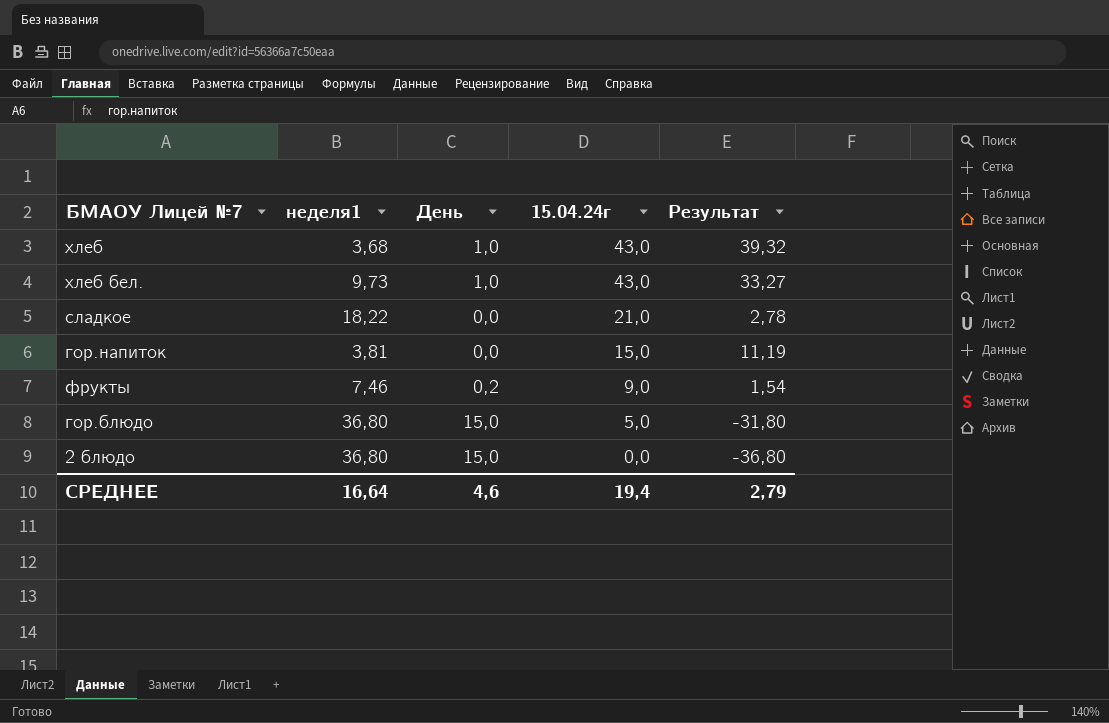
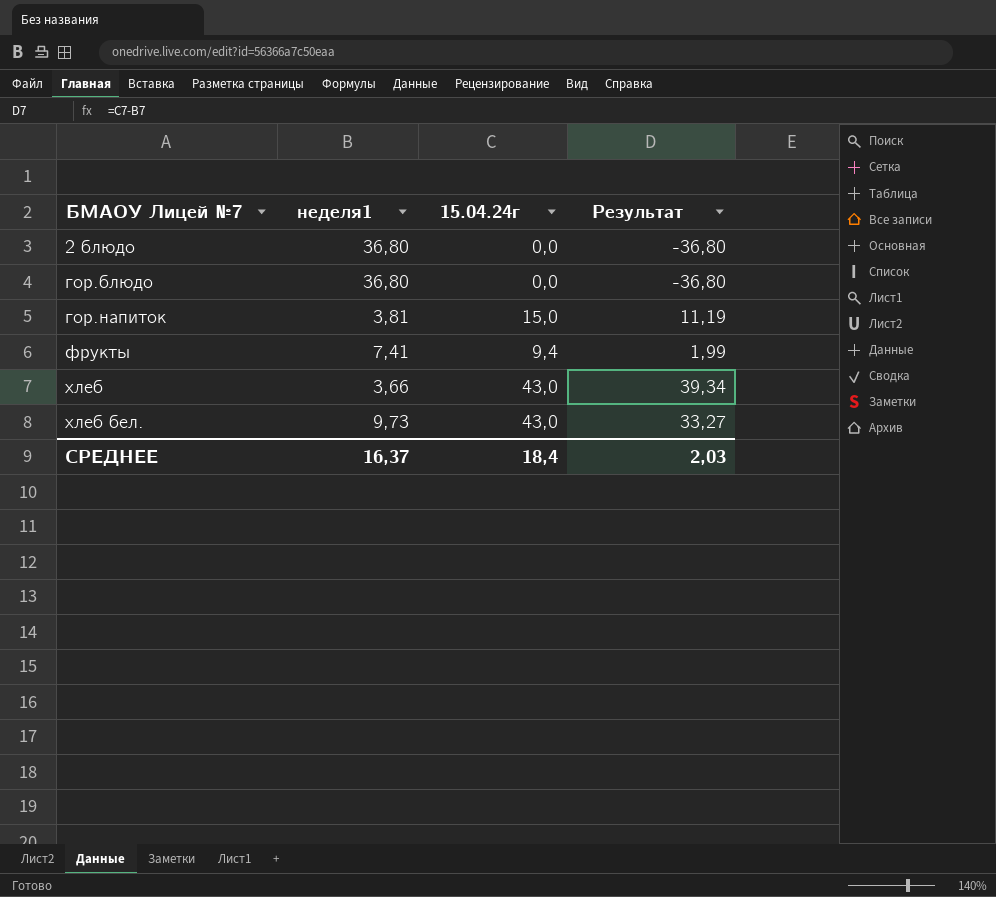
row order: 15.04.24г descending -> БМАОУ Лицей №7 ascending
column День | position: 3 -> none
row сладкое: 18,22 | 0,0 | 21,0 | 2,78 -> none
гор.блюдо | 15.04.24г: 5,0 -> 0,0
гор.блюдо | Результат: -31,80 -> -36,80
фрукты | неделя1: 7,46 -> 7,41
фрукты | 15.04.24г: 9,0 -> 9,4
фрукты | Результат: 1,54 -> 1,99
хлеб | неделя1: 3,68 -> 3,66
хлеб | Результат: 39,32 -> 39,34
СРЕДНЕЕ | неделя1: 16,64 -> 16,37
СРЕДНЕЕ | 15.04.24г: 19,4 -> 18,4
СРЕДНЕЕ | Результат: 2,79 -> 2,03

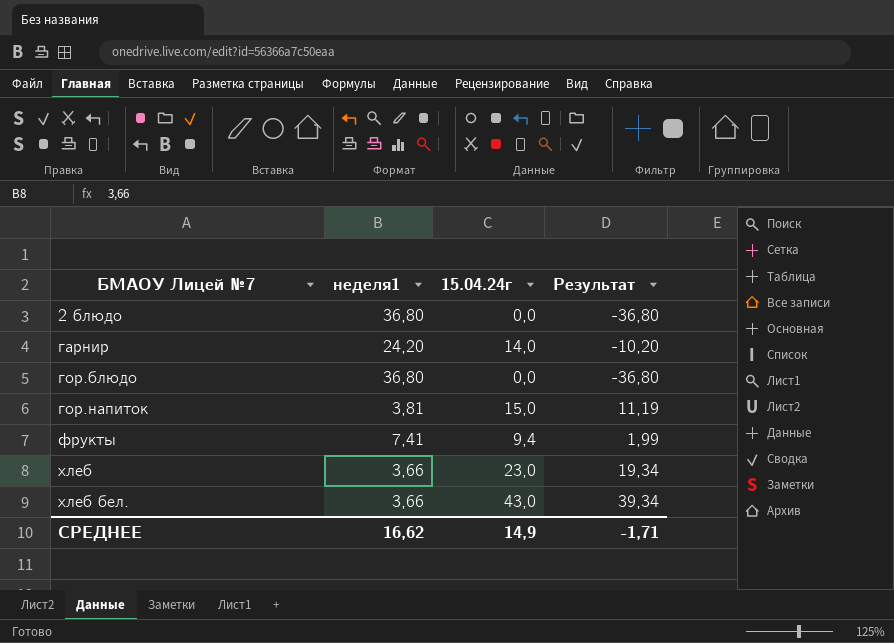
row гарнир: none -> 24,20 | 14,0 | -10,20
хлеб | 15.04.24г: 43,0 -> 23,0
хлеб | Результат: 39,34 -> 19,34
хлеб бел. | неделя1: 9,73 -> 3,66
хлеб бел. | Результат: 33,27 -> 39,34
СРЕДНЕЕ | неделя1: 16,37 -> 16,62
СРЕДНЕЕ | 15.04.24г: 18,4 -> 14,9
СРЕДНЕЕ | Результат: 2,03 -> -1,71

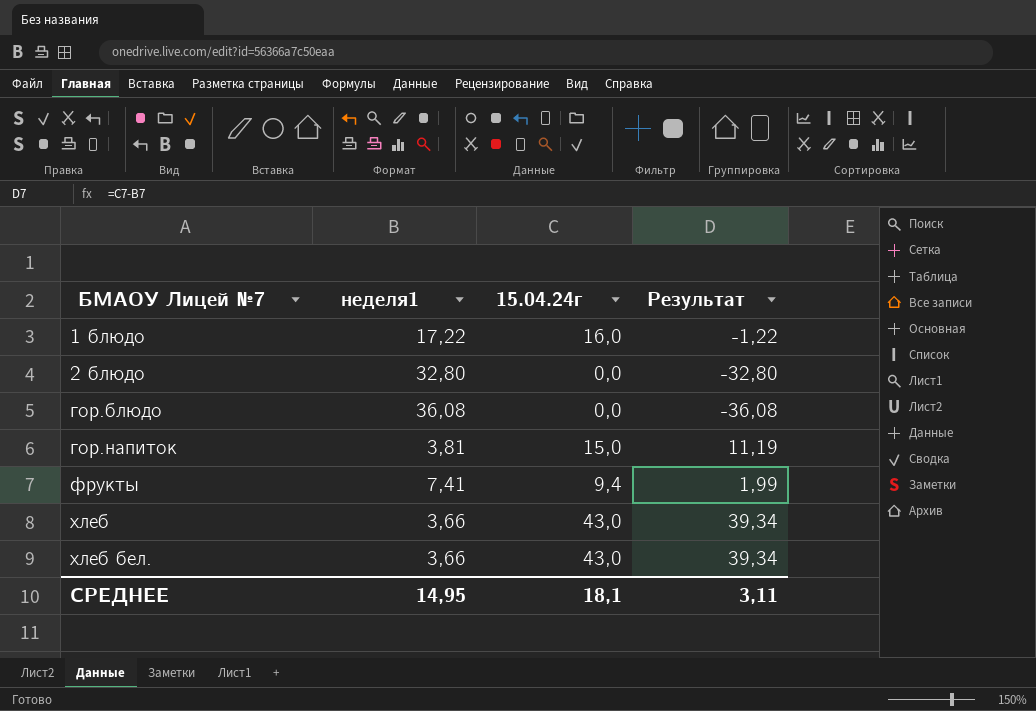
row гарнир: 24,20 | 14,0 | -10,20 -> none
row 1 блюдо: none -> 17,22 | 16,0 | -1,22
2 блюдо | неделя1: 36,80 -> 32,80
2 блюдо | Результат: -36,80 -> -32,80
гор.блюдо | неделя1: 36,80 -> 36,08
гор.блюдо | Результат: -36,80 -> -36,08
хлеб | 15.04.24г: 23,0 -> 43,0
хлеб | Результат: 19,34 -> 39,34
СРЕДНЕЕ | неделя1: 16,62 -> 14,95
СРЕДНЕЕ | 15.04.24г: 14,9 -> 18,1
СРЕДНЕЕ | Результат: -1,71 -> 3,11

